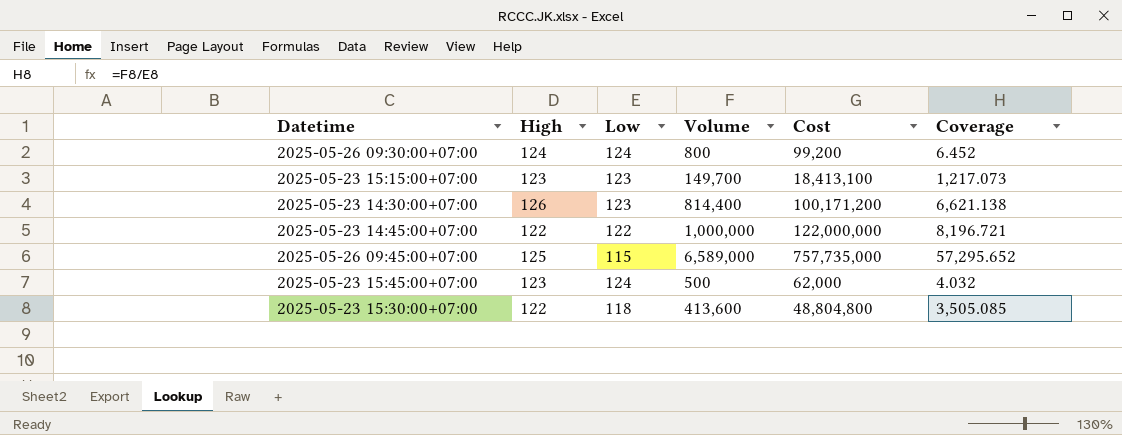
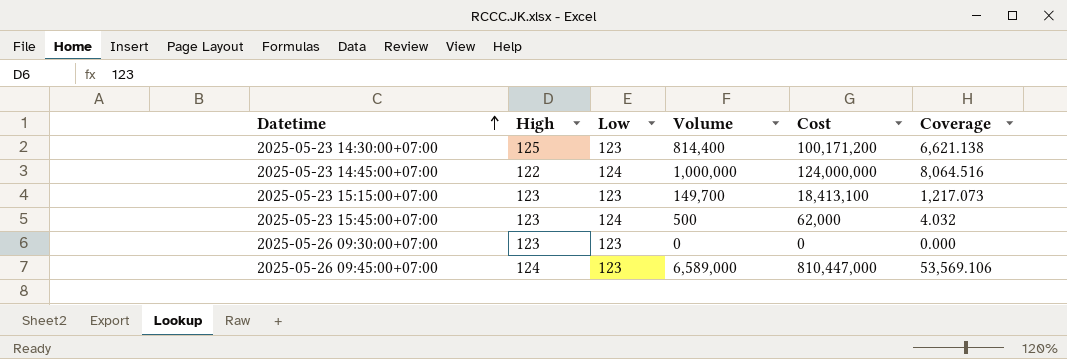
row order: none -> Datetime ascending
row 2025-05-23 15:30:00+07:00: 122 | 118 | 413,600 | 48,804,800 | 3,505.085 -> none
2025-05-23 14:30:00+07:00 | High: 126 -> 125
2025-05-23 14:45:00+07:00 | Low: 122 -> 124
2025-05-23 14:45:00+07:00 | Cost: 122,000,000 -> 124,000,000
2025-05-23 14:45:00+07:00 | Coverage: 8,196.721 -> 8,064.516
2025-05-26 09:30:00+07:00 | High: 124 -> 123
2025-05-26 09:30:00+07:00 | Low: 124 -> 123
2025-05-26 09:30:00+07:00 | Volume: 800 -> 0
2025-05-26 09:30:00+07:00 | Cost: 99,200 -> 0
2025-05-26 09:30:00+07:00 | Coverage: 6.452 -> 0.000
2025-05-26 09:45:00+07:00 | High: 125 -> 124
2025-05-26 09:45:00+07:00 | Low: 115 -> 123
2025-05-26 09:45:00+07:00 | Cost: 757,735,000 -> 810,447,000
2025-05-26 09:45:00+07:00 | Coverage: 57,295.652 -> 53,569.106

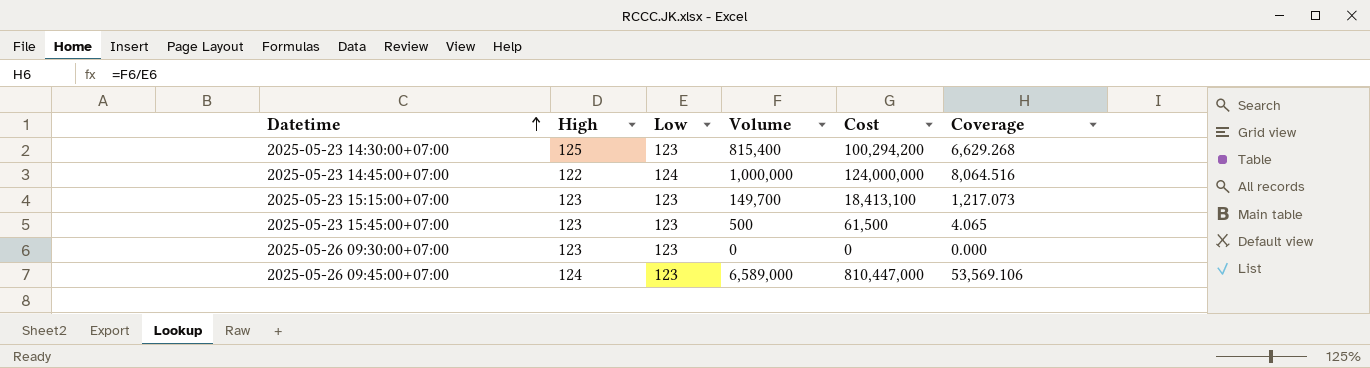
2025-05-23 14:30:00+07:00 | Volume: 814,400 -> 815,400
2025-05-23 14:30:00+07:00 | Cost: 100,171,200 -> 100,294,200
2025-05-23 14:30:00+07:00 | Coverage: 6,621.138 -> 6,629.268
2025-05-23 15:45:00+07:00 | Low: 124 -> 123
2025-05-23 15:45:00+07:00 | Cost: 62,000 -> 61,500
2025-05-23 15:45:00+07:00 | Coverage: 4.032 -> 4.065

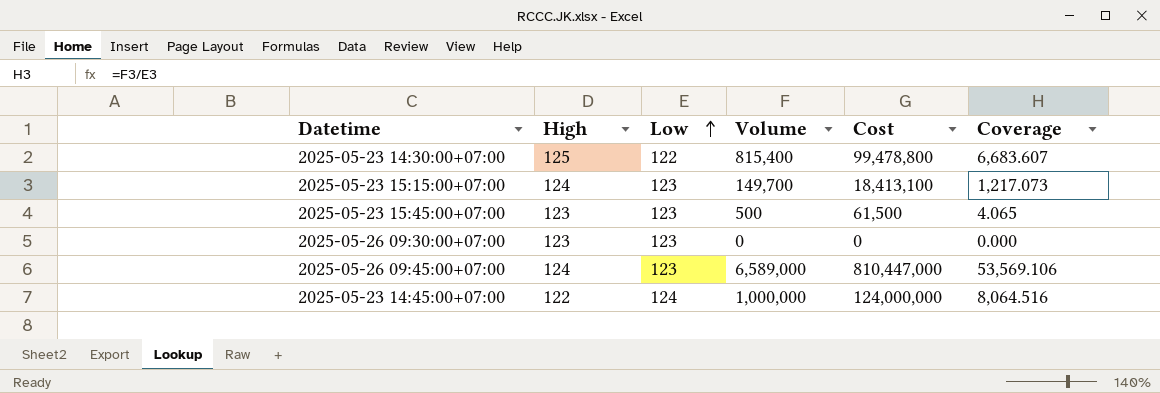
row order: Datetime ascending -> Low ascending
2025-05-23 14:30:00+07:00 | Low: 123 -> 122
2025-05-23 14:30:00+07:00 | Cost: 100,294,200 -> 99,478,800
2025-05-23 14:30:00+07:00 | Coverage: 6,629.268 -> 6,683.607
2025-05-23 15:15:00+07:00 | High: 123 -> 124

